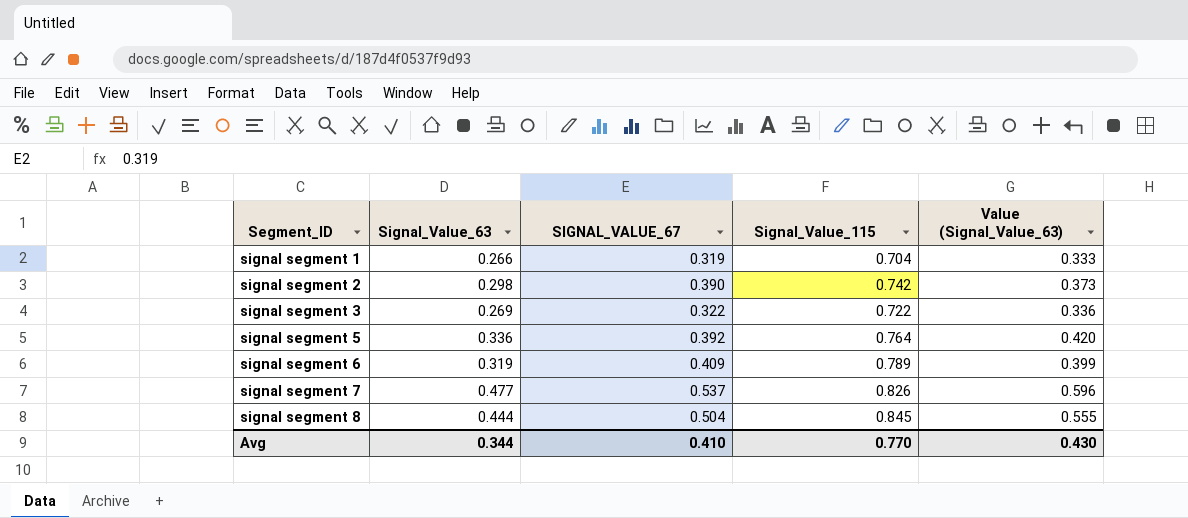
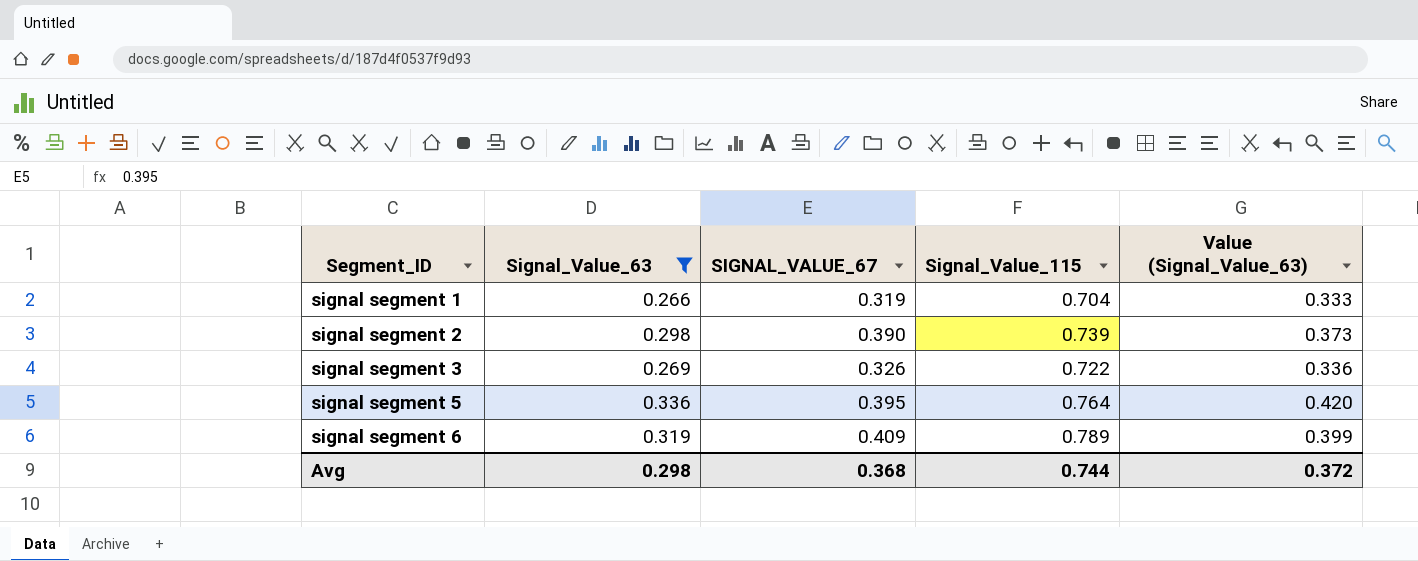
filter: none -> Signal_Value_63 <= 0.336
signal segment 2 | Signal_Value_115: 0.742 -> 0.739
signal segment 3 | SIGNAL_VALUE_67: 0.322 -> 0.326
signal segment 5 | SIGNAL_VALUE_67: 0.392 -> 0.395
Avg | Signal_Value_63: 0.344 -> 0.298
Avg | SIGNAL_VALUE_67: 0.410 -> 0.368
Avg | Signal_Value_115: 0.770 -> 0.744
Avg | Value (Signal_Value_63): 0.430 -> 0.372

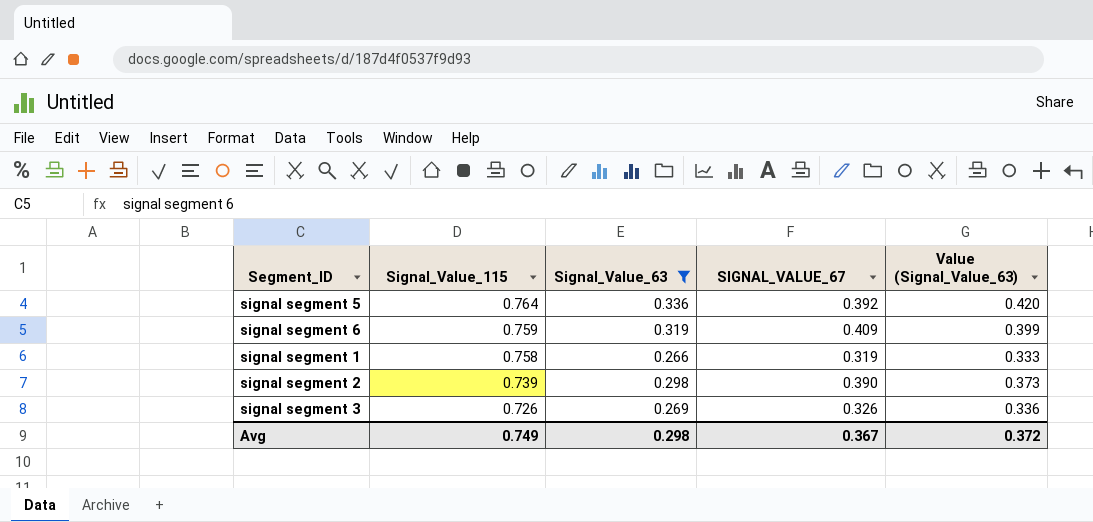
row order: Segment_ID ascending -> Signal_Value_115 descending
column Signal_Value_115 | position: 4 -> 2
signal segment 5 | SIGNAL_VALUE_67: 0.395 -> 0.392
signal segment 6 | Signal_Value_115: 0.789 -> 0.759
signal segment 1 | Signal_Value_115: 0.704 -> 0.758
signal segment 3 | Signal_Value_115: 0.722 -> 0.726
Avg | Signal_Value_115: 0.744 -> 0.749
Avg | SIGNAL_VALUE_67: 0.368 -> 0.367

